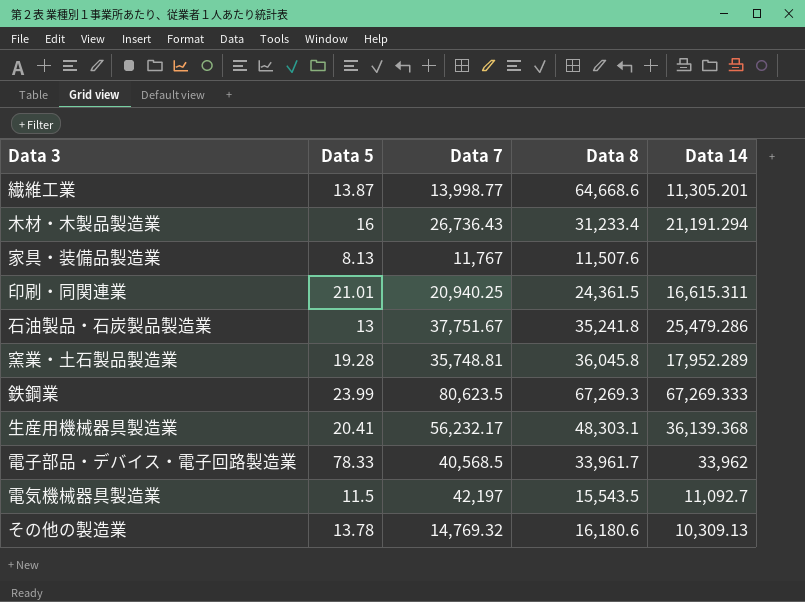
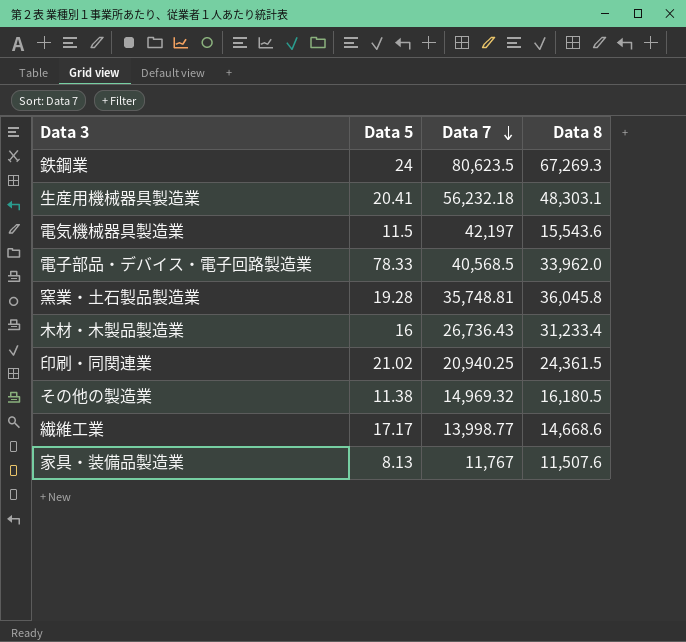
row order: none -> Data 7 descending
column Data 14 | position: 5 -> none
row 石油製品・石炭製品製造業: 13 | 37,751.67 | 35,241.8 | 25,479.286 -> none
鉄鋼業 | Data 5: 23.99 -> 24
生産用機械器具製造業 | Data 7: 56,232.17 -> 56,232.18
電気機械器具製造業 | Data 8: 15,543.5 -> 15,543.6
電子部品・デバイス・電子回路製造業 | Data 8: 33,961.7 -> 33,962.0
印刷・同関連業 | Data 5: 21.01 -> 21.02
その他の製造業 | Data 5: 13.78 -> 11.38
その他の製造業 | Data 7: 14,769.32 -> 14,969.32
その他の製造業 | Data 8: 16,180.6 -> 16,180.5
繊維工業 | Data 5: 13.87 -> 17.17
繊維工業 | Data 8: 64,668.6 -> 14,668.6

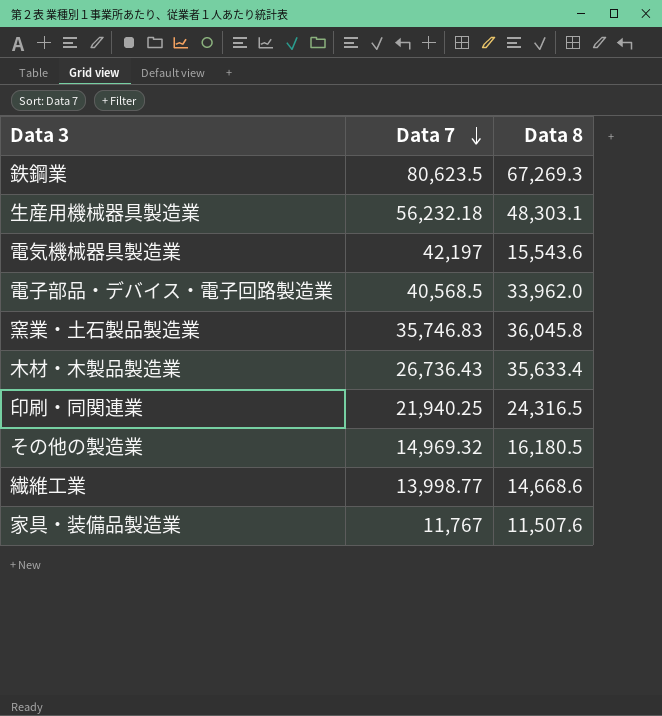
column Data 5 | position: 2 -> none
窯業・土石製品製造業 | Data 7: 35,748.81 -> 35,746.83
木材・木製品製造業 | Data 8: 31,233.4 -> 35,633.4
印刷・同関連業 | Data 7: 20,940.25 -> 21,940.25
印刷・同関連業 | Data 8: 24,361.5 -> 24,316.5

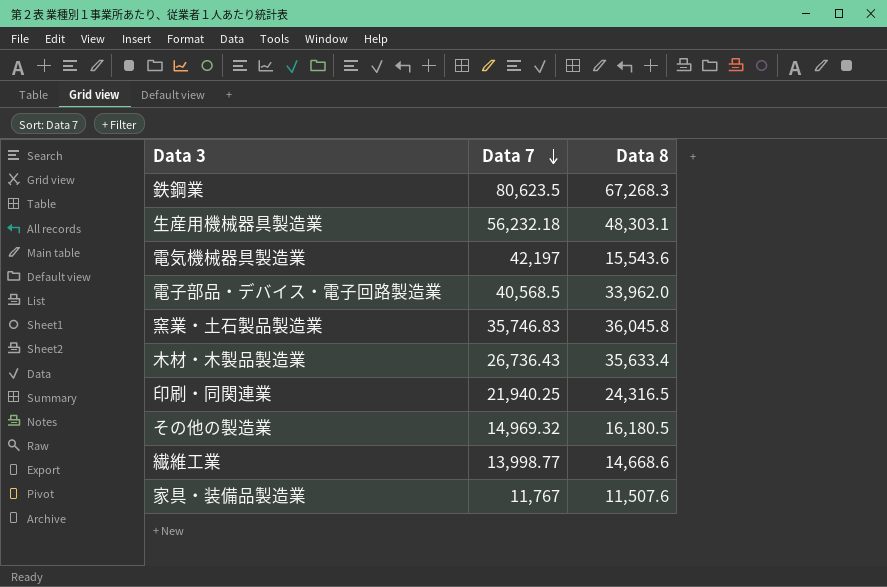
鉄鋼業 | Data 8: 67,269.3 -> 67,268.3

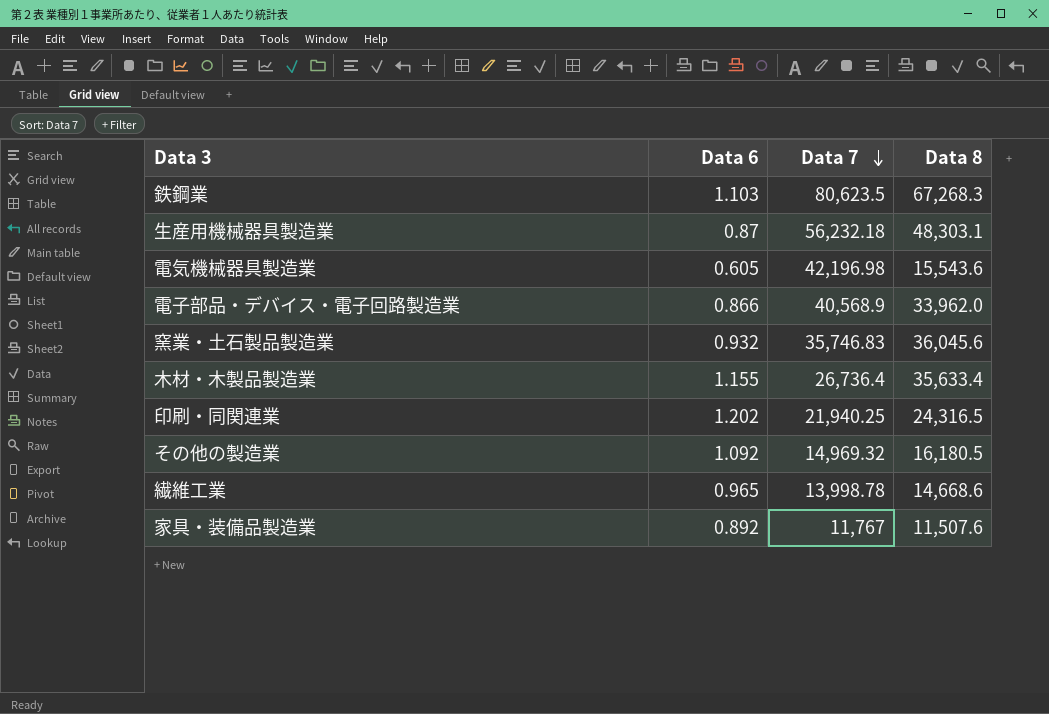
column Data 6 | position: none -> 2
電気機械器具製造業 | Data 7: 42,197 -> 42,196.98
電子部品・デバイス・電子回路製造業 | Data 7: 40,568.5 -> 40,568.9
窯業・土石製品製造業 | Data 8: 36,045.8 -> 36,045.6
木材・木製品製造業 | Data 7: 26,736.43 -> 26,736.4
繊維工業 | Data 7: 13,998.77 -> 13,998.78

